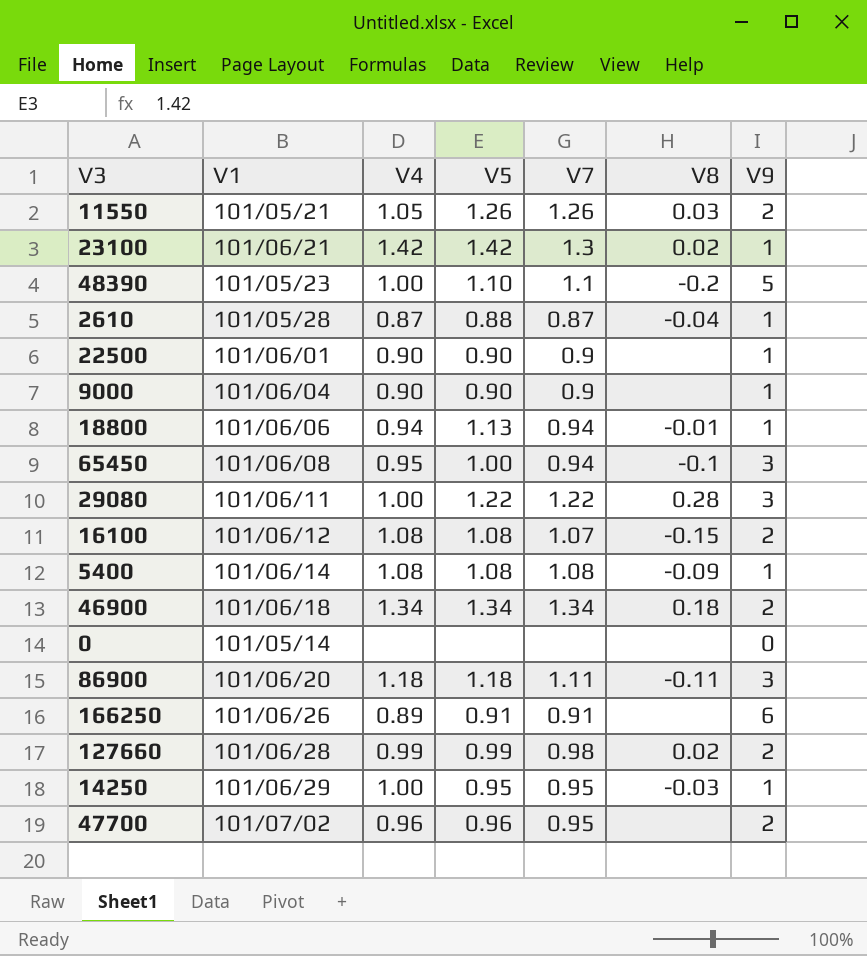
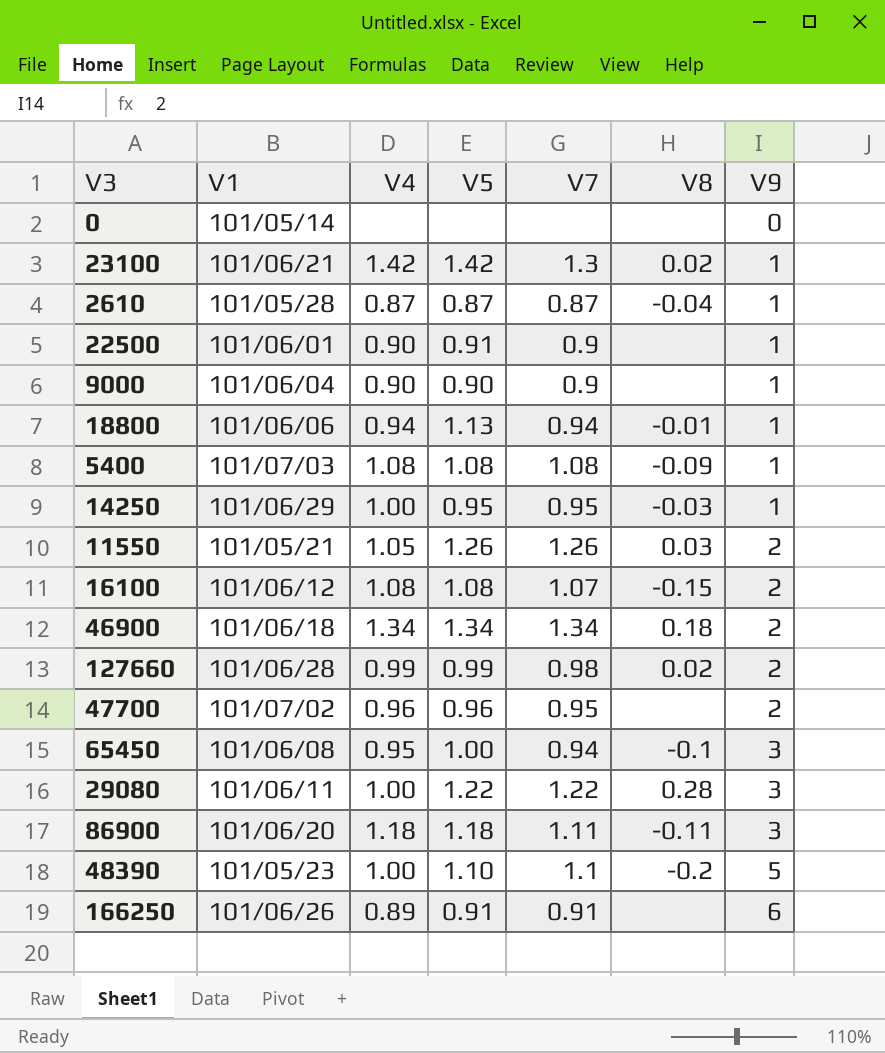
row order: none -> V9 ascending
2610 | V5: 0.88 -> 0.87
22500 | V5: 0.90 -> 0.91
5400 | V1: 101/06/14 -> 101/07/03

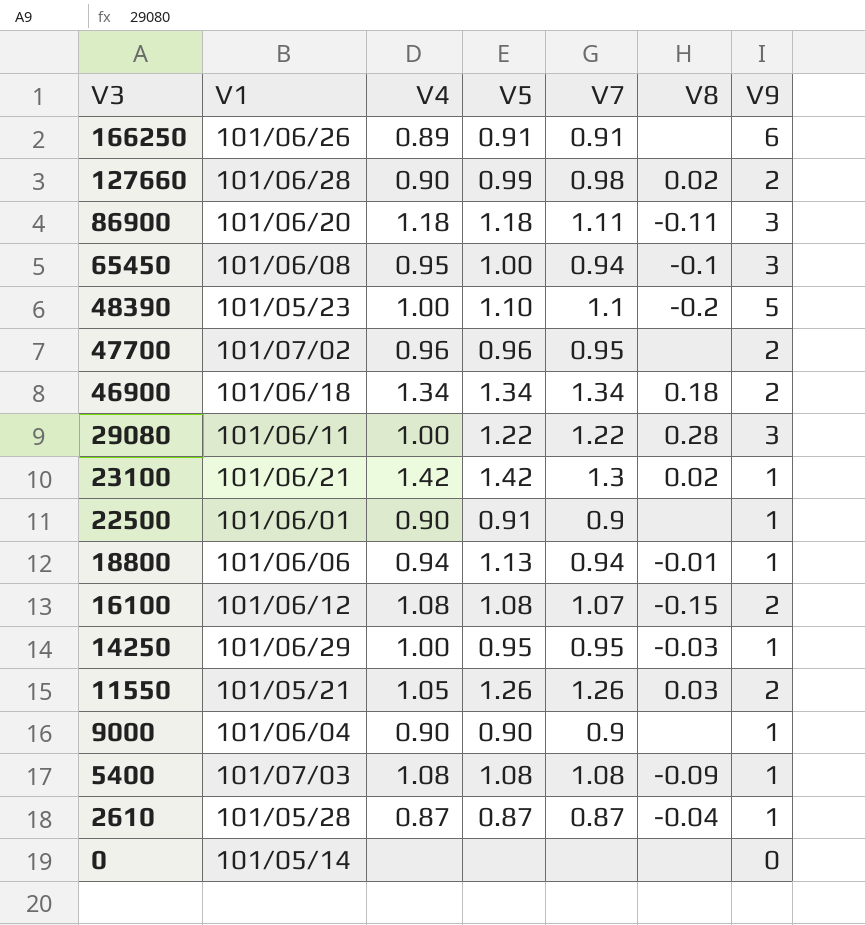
row order: V9 ascending -> V3 descending
127660 | V4: 0.99 -> 0.90

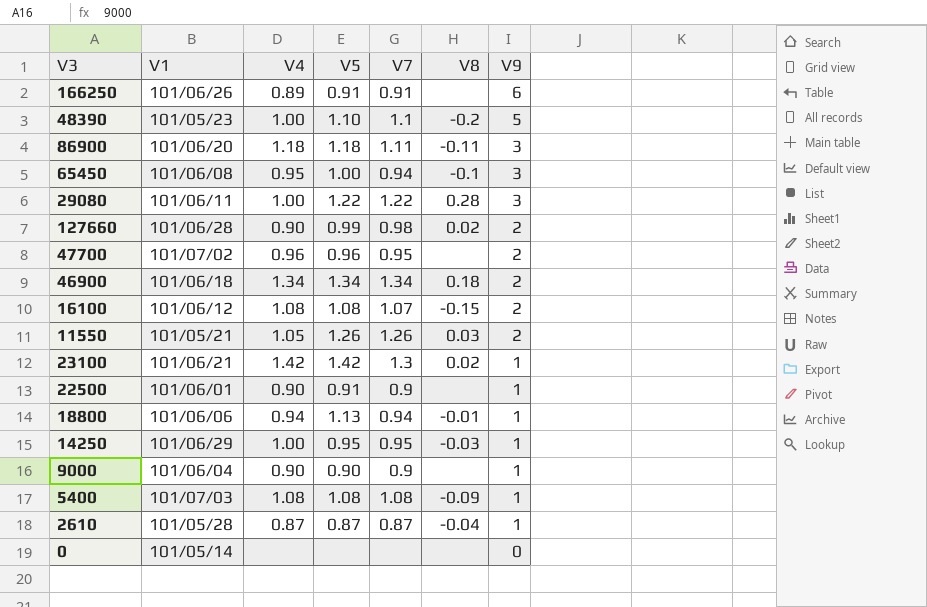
row order: V3 descending -> V9 descending

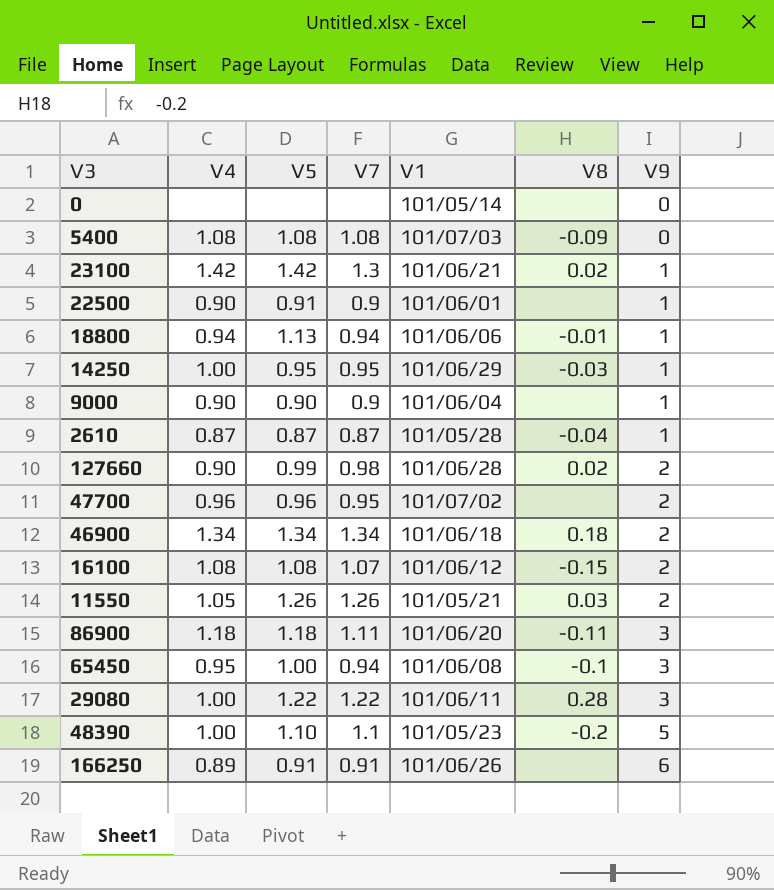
row order: V9 descending -> V9 ascending
column V1 | position: 2 -> 5
5400 | V9: 1 -> 0

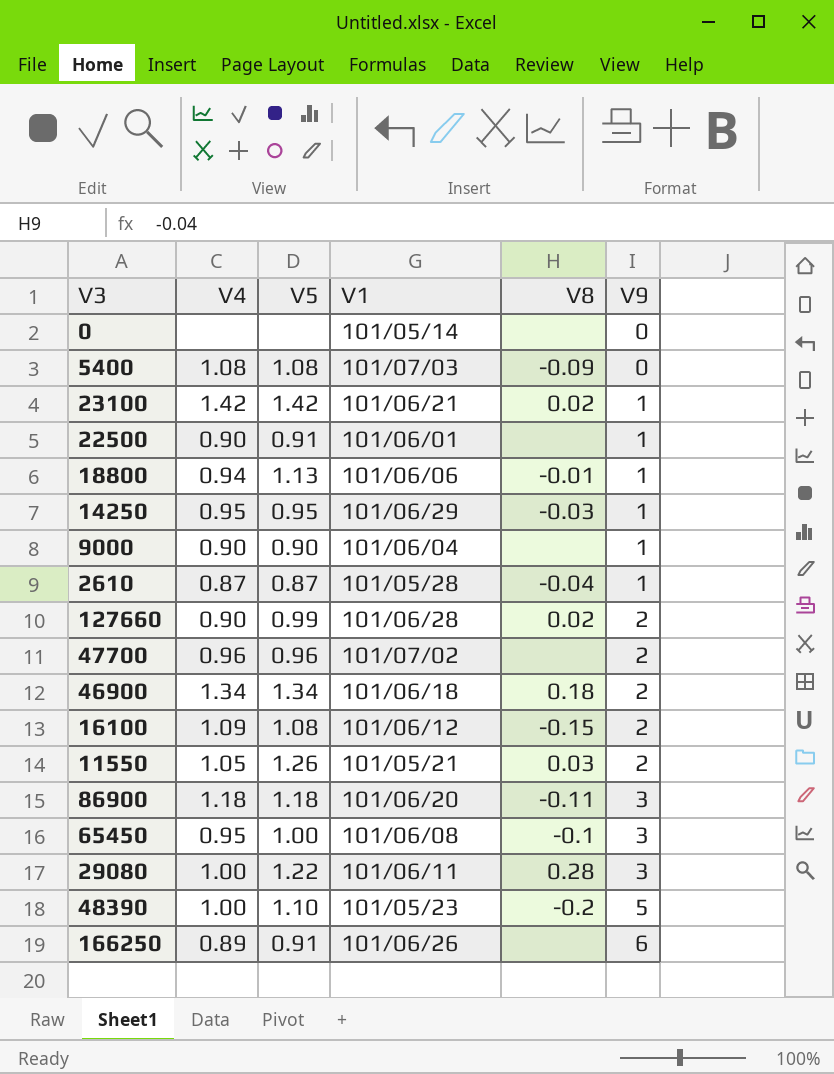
column V7 | position: 4 -> none
14250 | V4: 1.00 -> 0.95
16100 | V4: 1.08 -> 1.09

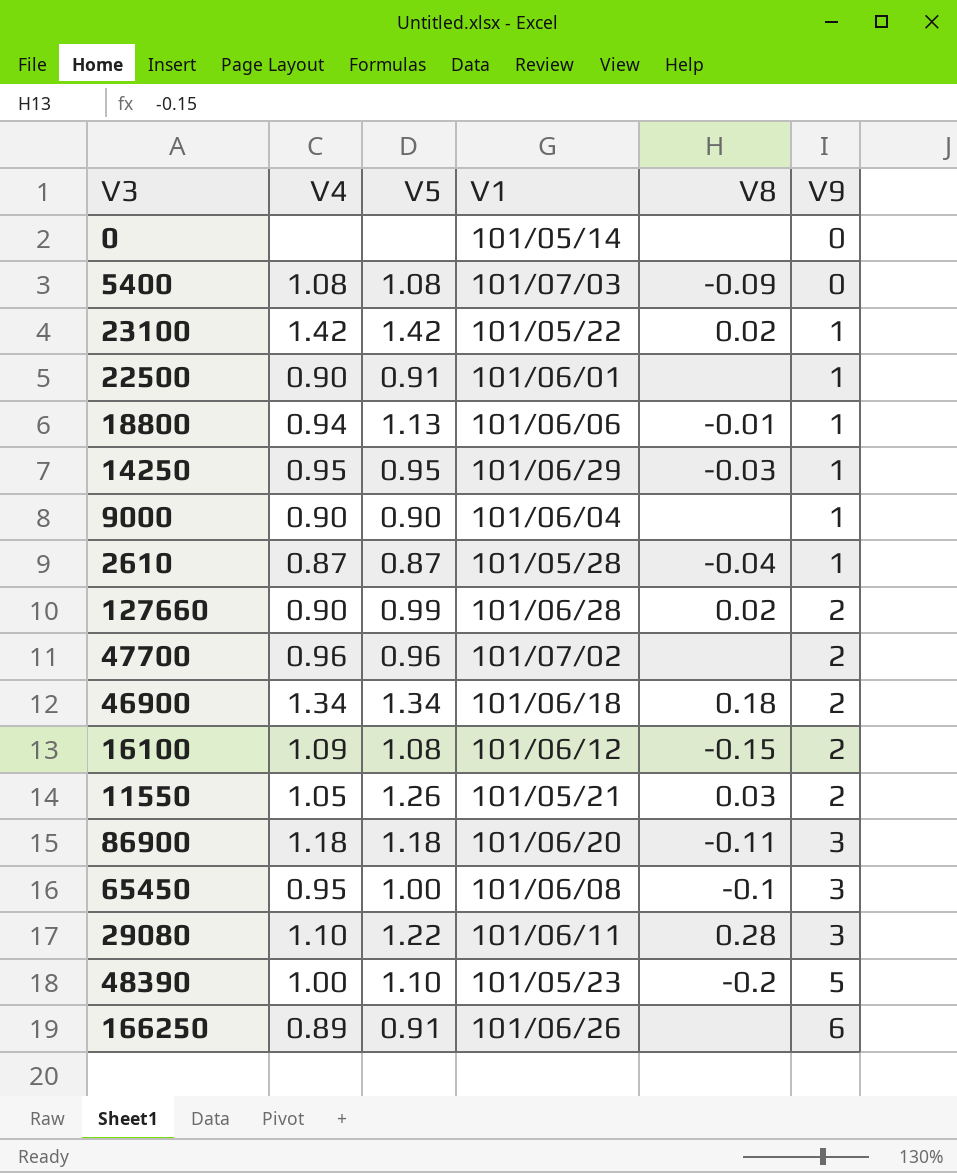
23100 | V1: 101/06/21 -> 101/05/22
29080 | V4: 1.00 -> 1.10

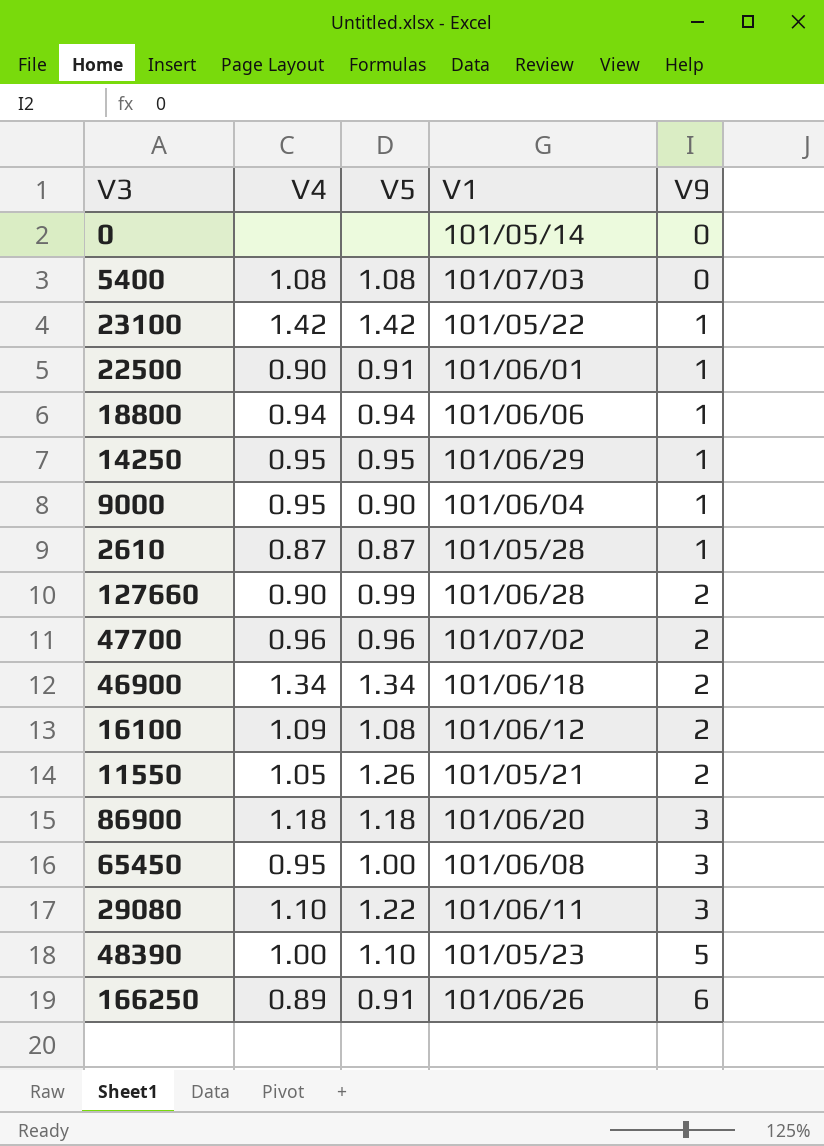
column V8 | position: 5 -> none
18800 | V5: 1.13 -> 0.94
9000 | V4: 0.90 -> 0.95

